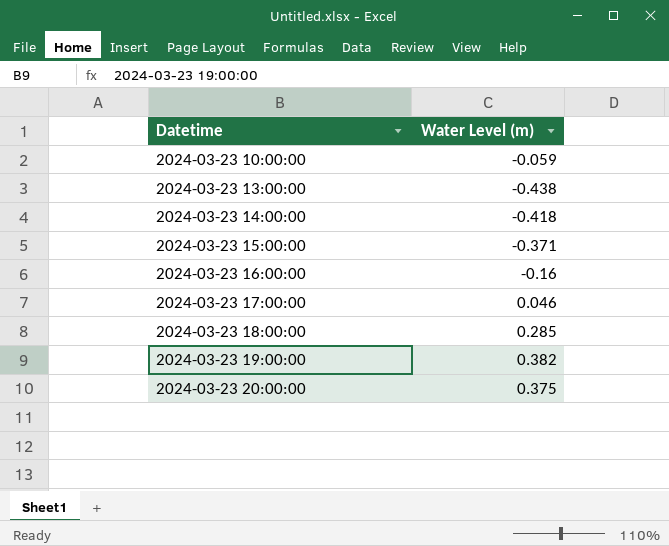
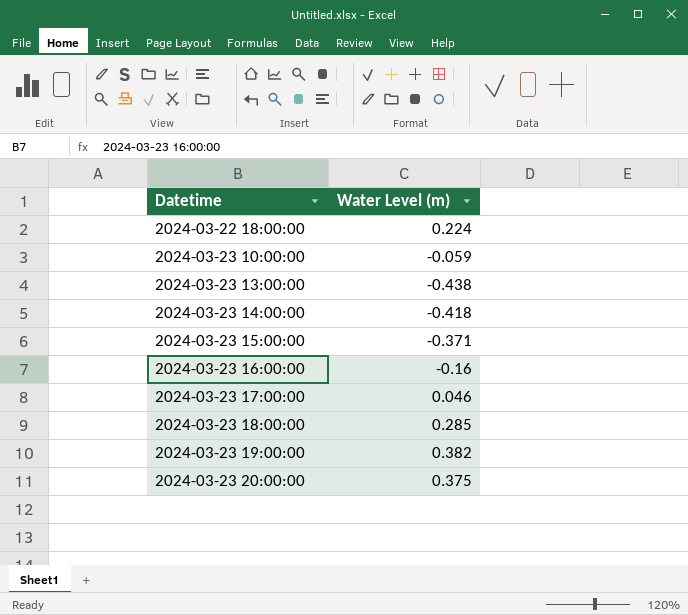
row 2024-03-22 18:00:00: none -> 0.224

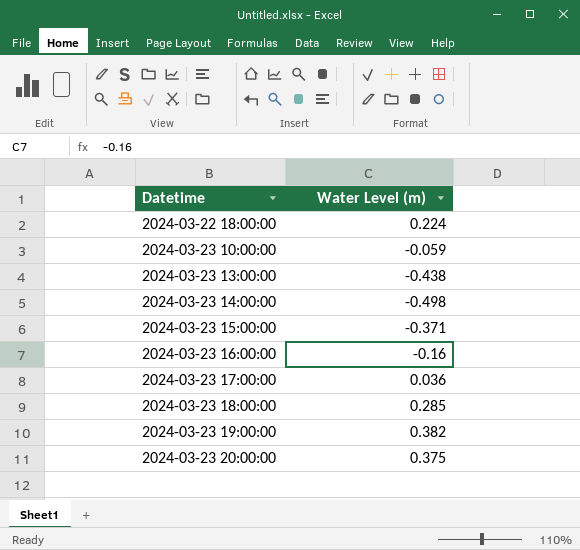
2024-03-23 14:00:00 | Water Level (m): -0.418 -> -0.498
2024-03-23 17:00:00 | Water Level (m): 0.046 -> 0.036

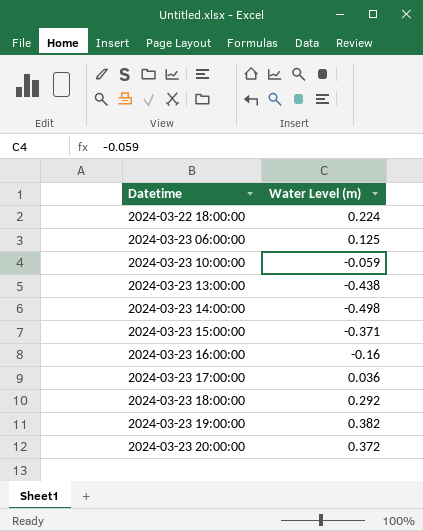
row 2024-03-23 06:00:00: none -> 0.125
2024-03-23 18:00:00 | Water Level (m): 0.285 -> 0.292
2024-03-23 20:00:00 | Water Level (m): 0.375 -> 0.372

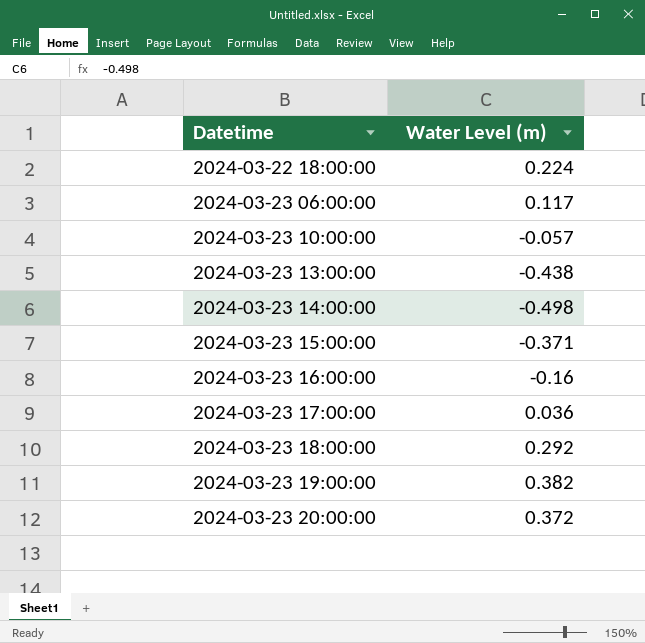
2024-03-23 06:00:00 | Water Level (m): 0.125 -> 0.117
2024-03-23 10:00:00 | Water Level (m): -0.059 -> -0.057

